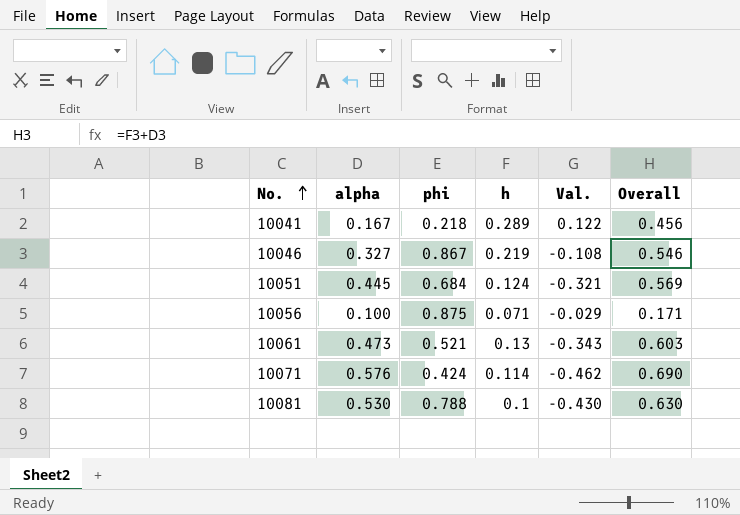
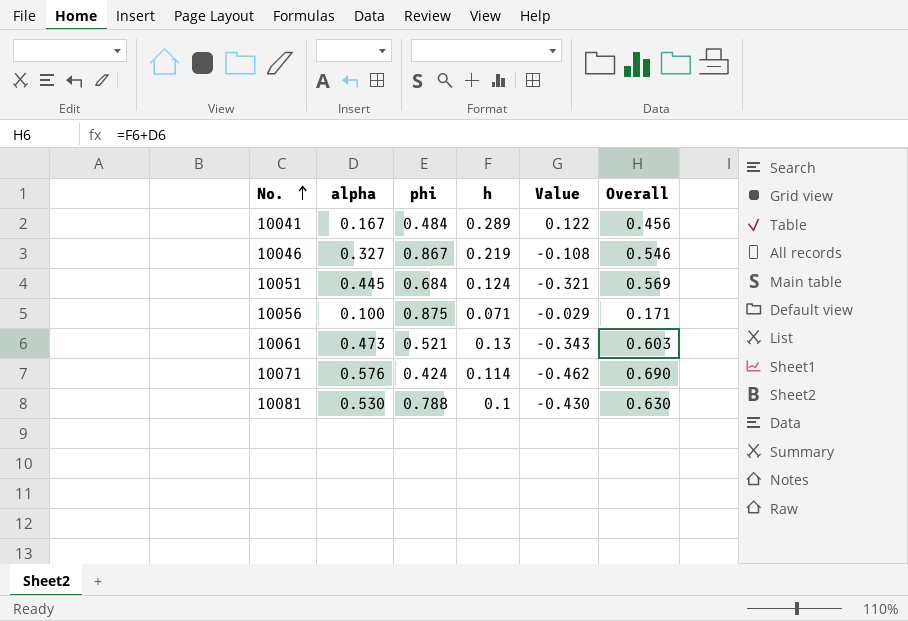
column name: Val. -> Value
10041 | phi: 0.218 -> 0.484

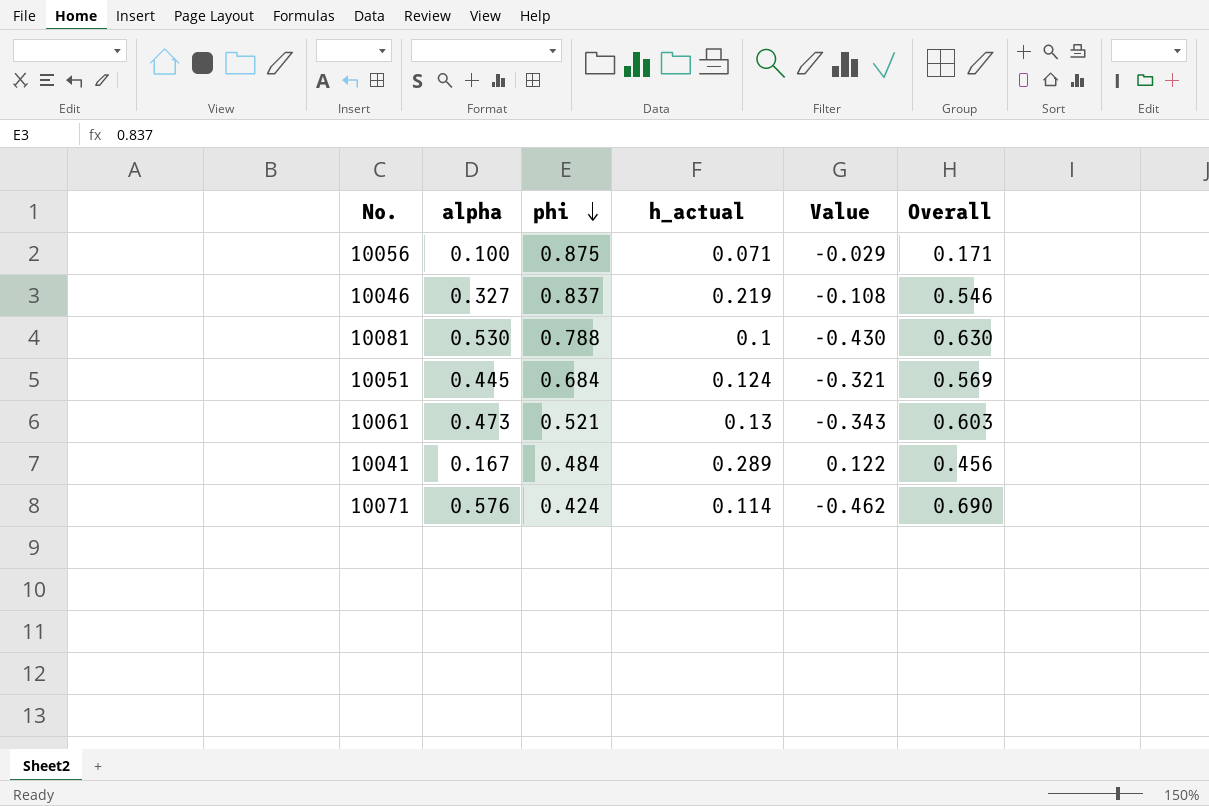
row order: No. ascending -> phi descending
column name: h -> h_actual
10046 | phi: 0.867 -> 0.837

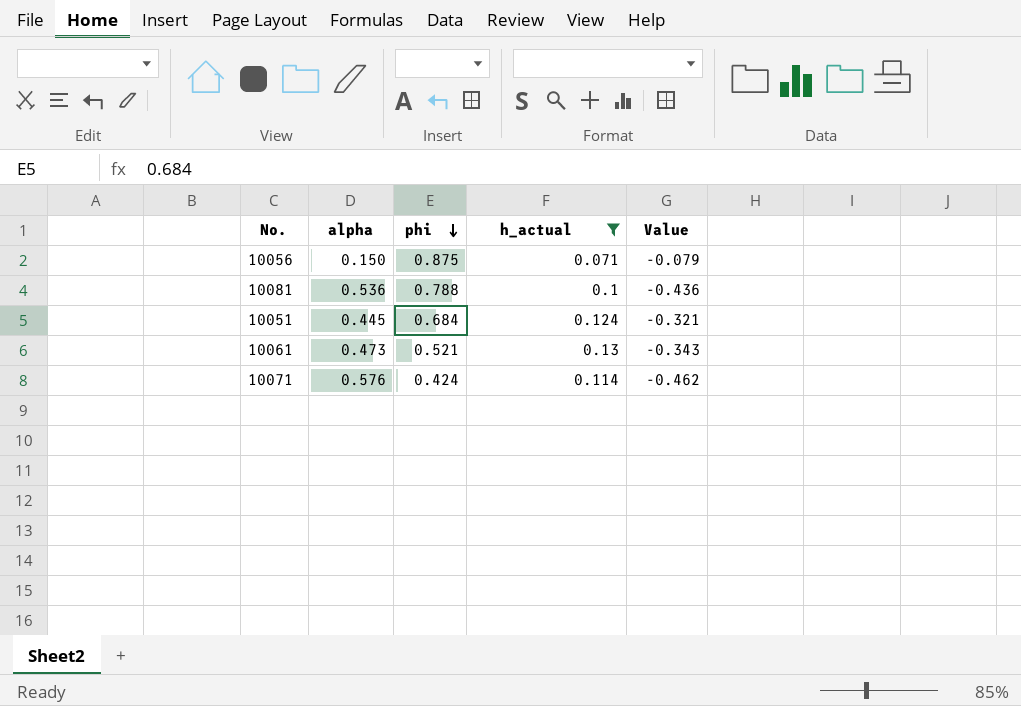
filter: none -> h_actual <= 0.13
column Overall | formula: [alpha] + [h_actual] -> none
10056 | alpha: 0.100 -> 0.150
10056 | Value: -0.029 -> -0.079
10081 | alpha: 0.530 -> 0.536
10081 | Value: -0.430 -> -0.436

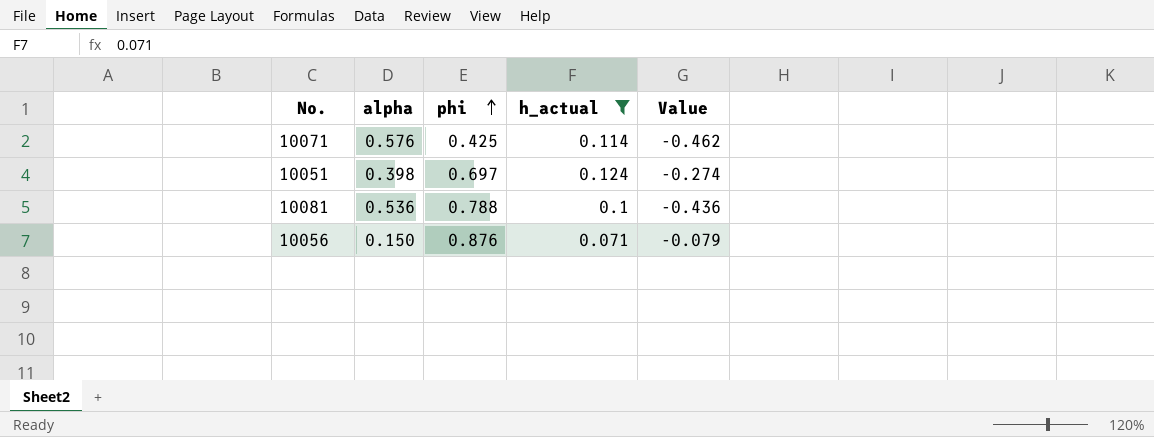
row order: phi descending -> phi ascending
row 10061: 0.473 | 0.521 | 0.13 | -0.343 -> none
10071 | phi: 0.424 -> 0.425
10051 | alpha: 0.445 -> 0.398
10051 | phi: 0.684 -> 0.697
10051 | Value: -0.321 -> -0.274
10056 | phi: 0.875 -> 0.876

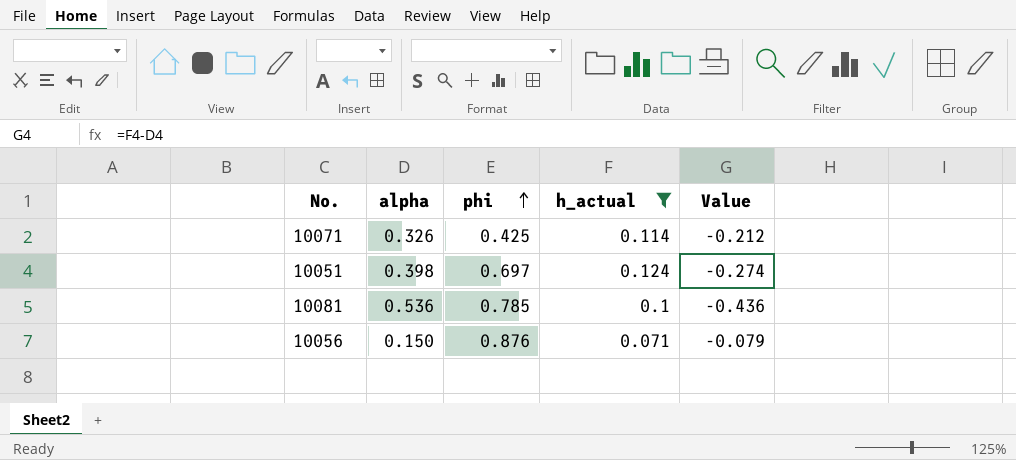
10071 | alpha: 0.576 -> 0.326
10071 | Value: -0.462 -> -0.212
10081 | phi: 0.788 -> 0.785

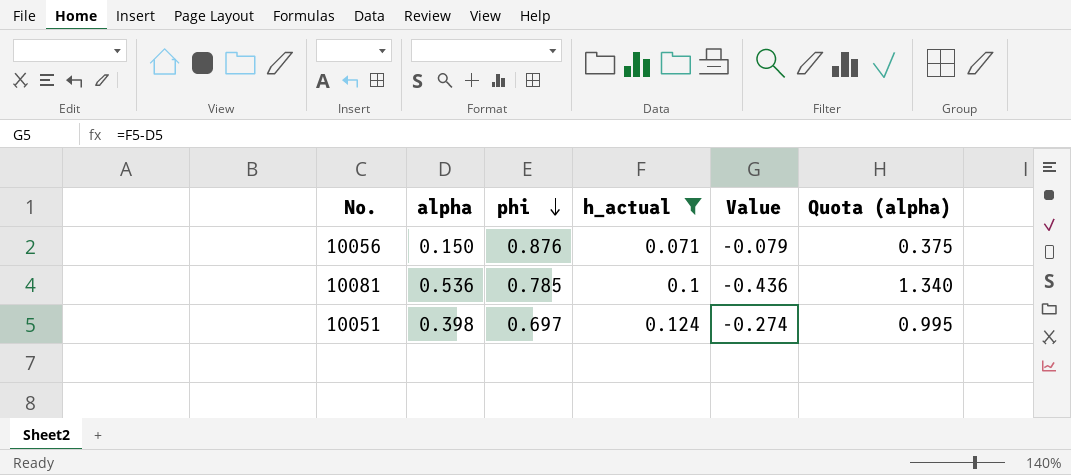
row order: phi ascending -> phi descending
column Quota (alpha) | formula: none -> [alpha] * 2.5
row 10071: 0.326 | 0.425 | 0.114 | -0.212 -> none

